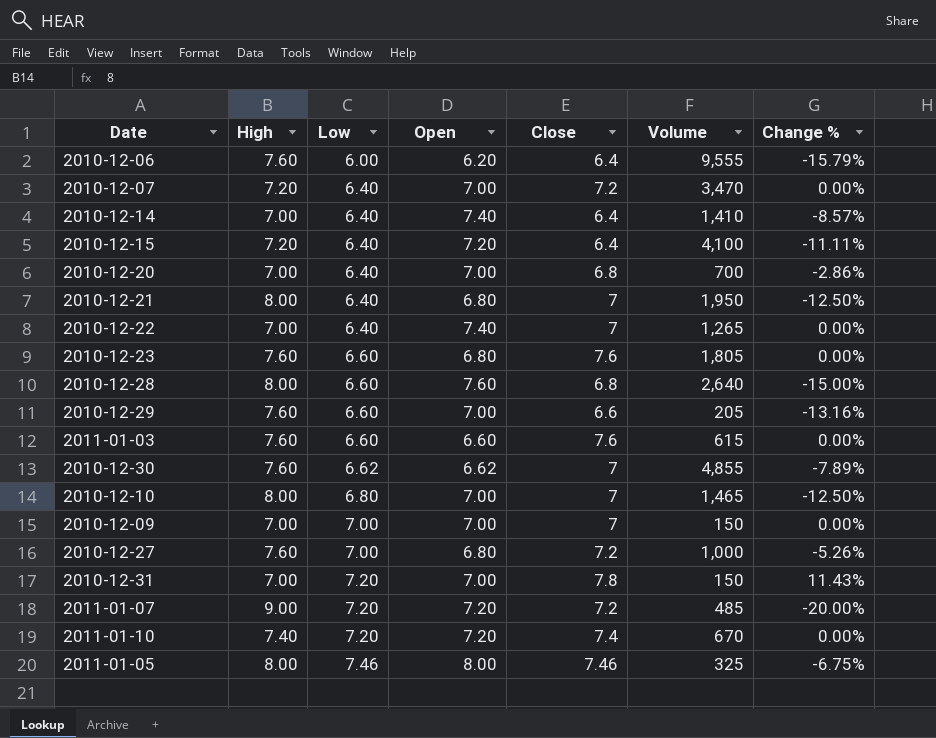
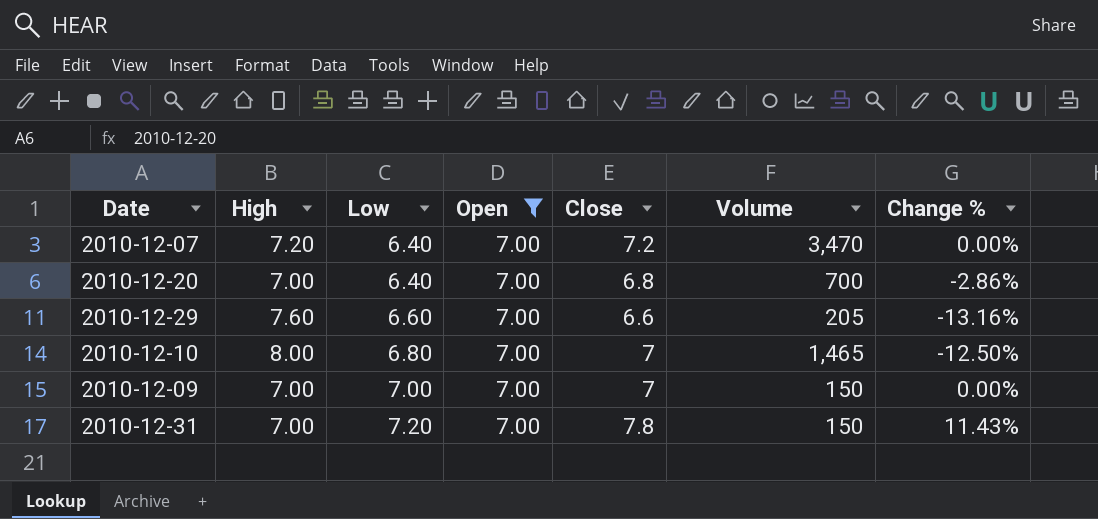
filter: none -> Open = 7.00

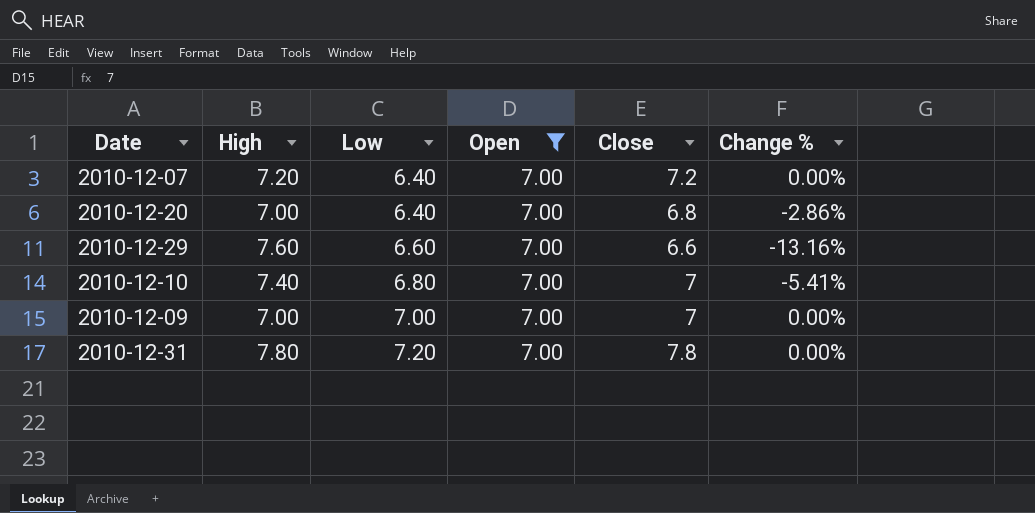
column Volume | position: 6 -> none
2010-12-10 | High: 8.00 -> 7.40
2010-12-10 | Change %: -12.50% -> -5.41%
2010-12-31 | High: 7.00 -> 7.80
2010-12-31 | Change %: 11.43% -> 0.00%

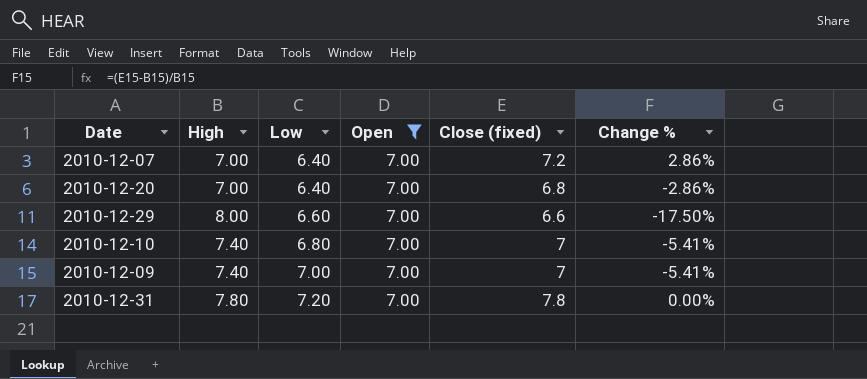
column name: Close -> Close (fixed)
2010-12-07 | High: 7.20 -> 7.00
2010-12-07 | Change %: 0.00% -> 2.86%
2010-12-29 | High: 7.60 -> 8.00
2010-12-29 | Change %: -13.16% -> -17.50%
2010-12-09 | High: 7.00 -> 7.40
2010-12-09 | Change %: 0.00% -> -5.41%

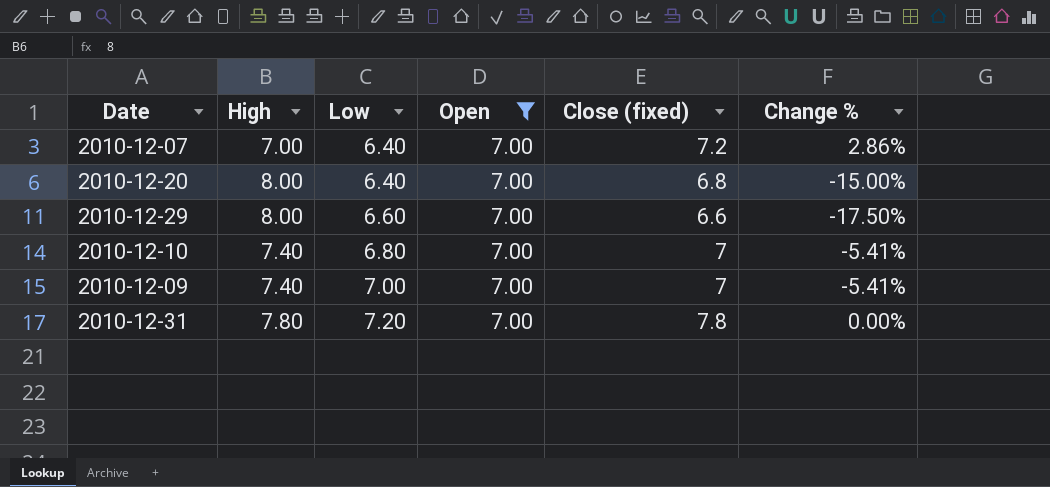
2010-12-20 | High: 7.00 -> 8.00
2010-12-20 | Change %: -2.86% -> -15.00%

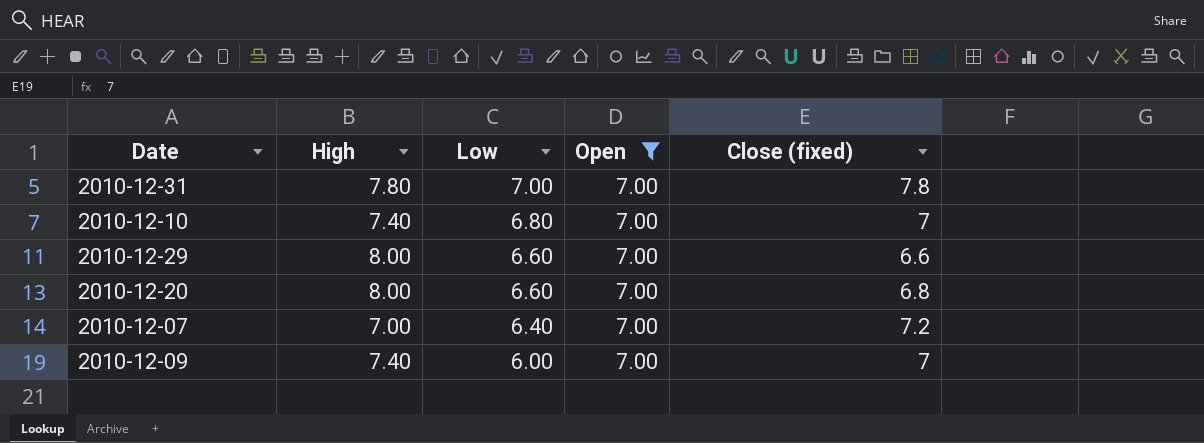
row order: Low ascending -> Low descending
column Change % | formula: ([Close (fixed)] - [High]) / [High] -> none
2010-12-31 | Low: 7.20 -> 7.00
2010-12-20 | Low: 6.40 -> 6.60
2010-12-09 | Low: 7.00 -> 6.00

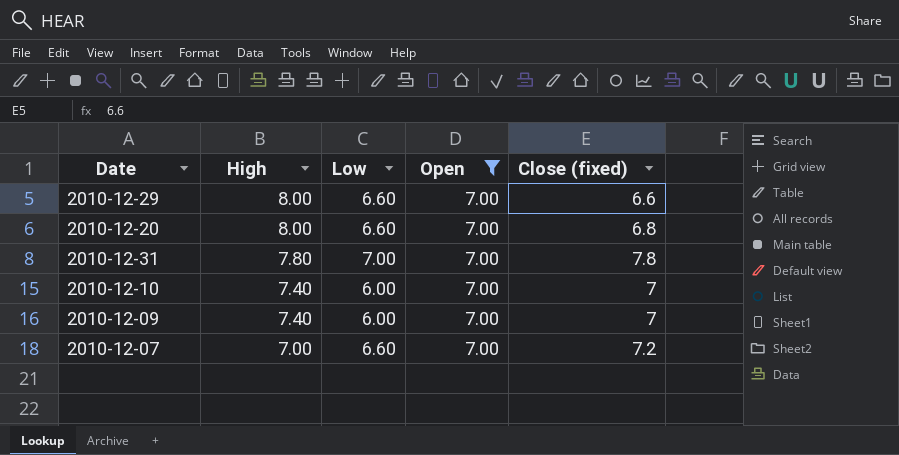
row order: Low descending -> High descending
2010-12-10 | Low: 6.80 -> 6.00
2010-12-07 | Low: 6.40 -> 6.60

